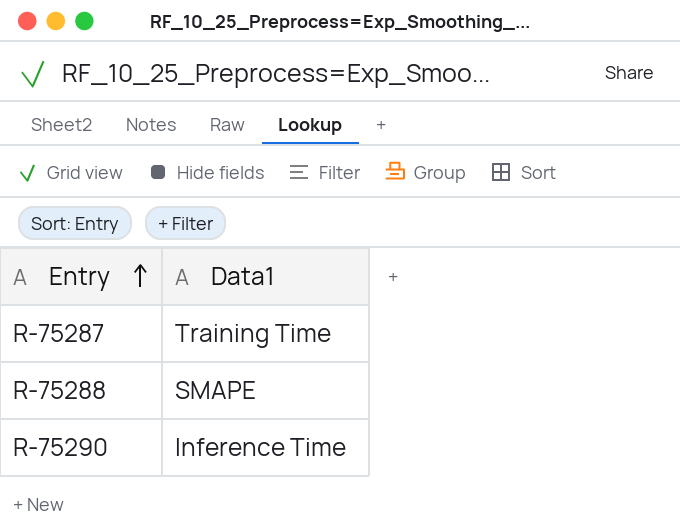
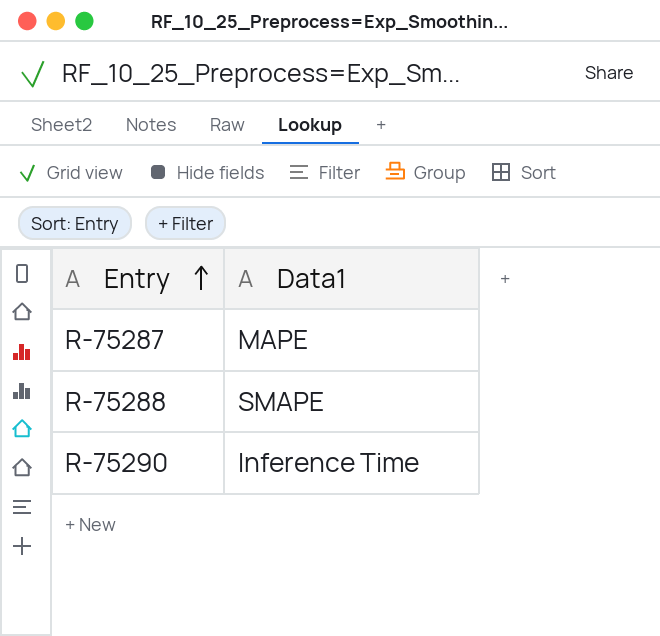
R-75287 | Data1: Training Time -> MAPE

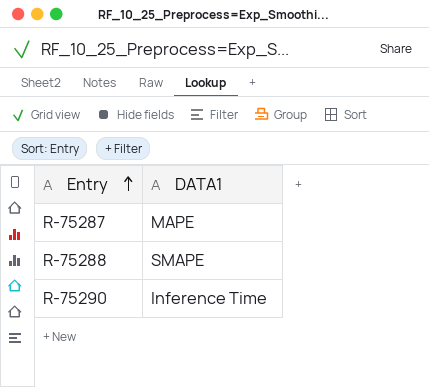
column name: Data1 -> DATA1

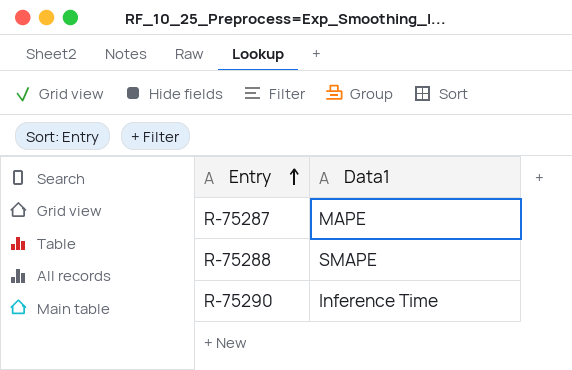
column name: DATA1 -> Data1

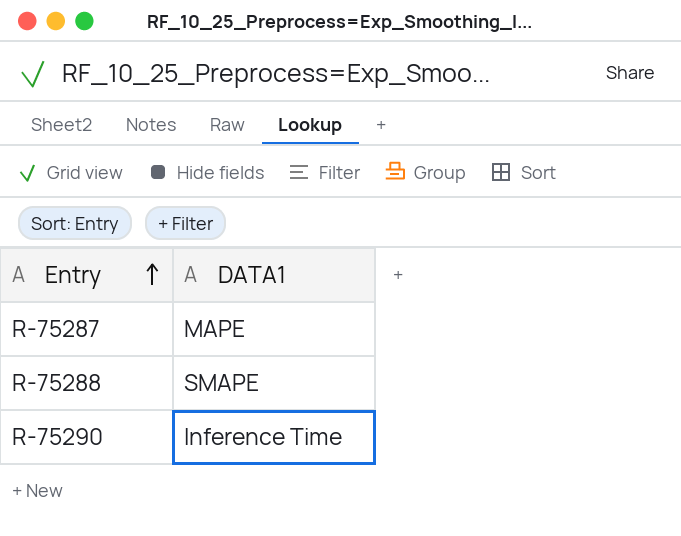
column name: Data1 -> DATA1

